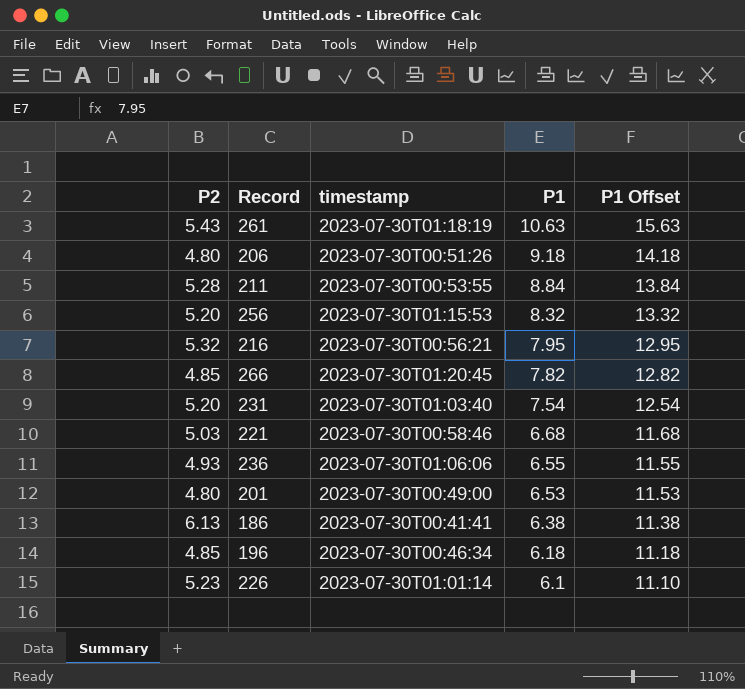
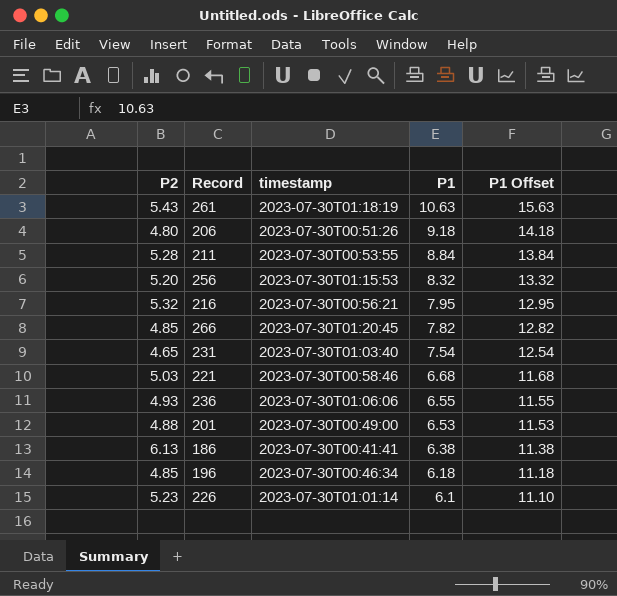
231 | P2: 5.20 -> 4.65
201 | P2: 4.80 -> 4.88

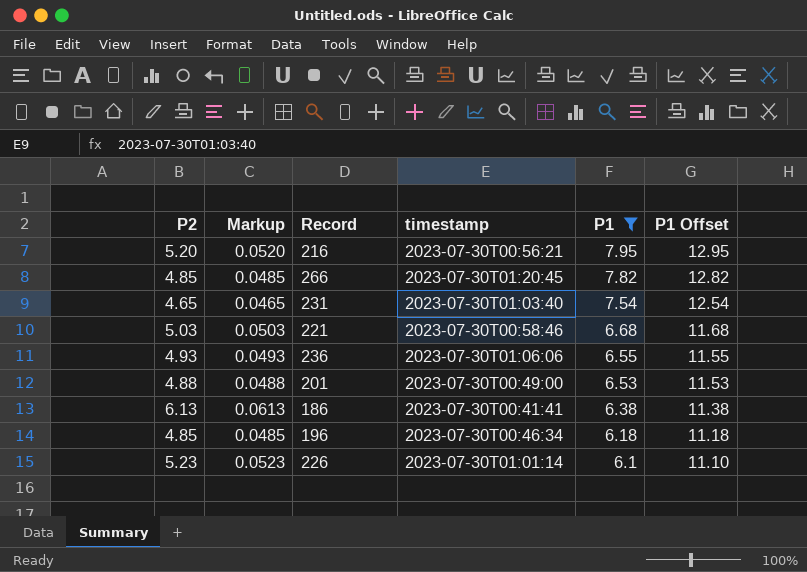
filter: none -> P1 <= 7.95
column Markup | formula: none -> [P2] * 0.01
216 | P2: 5.32 -> 5.20

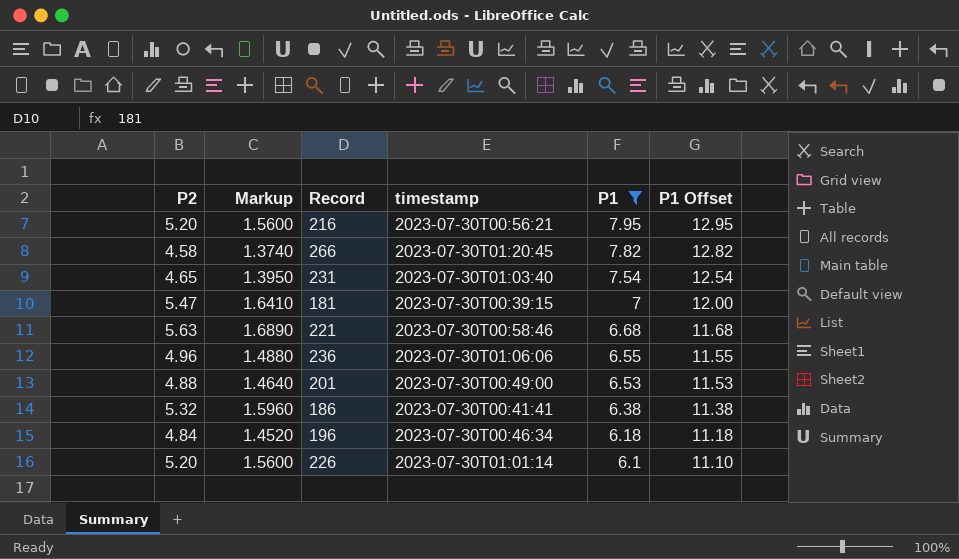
column Markup | formula: [P2] * 0.01 -> [P2] * 0.3
266 | P2: 4.85 -> 4.58
row 181: none -> 5.47 | 1.6410 | 2023-07-30T00:39:15 | 7 | 12.00
221 | P2: 5.03 -> 5.63
236 | P2: 4.93 -> 4.96
186 | P2: 6.13 -> 5.32
196 | P2: 4.85 -> 4.84
226 | P2: 5.23 -> 5.20

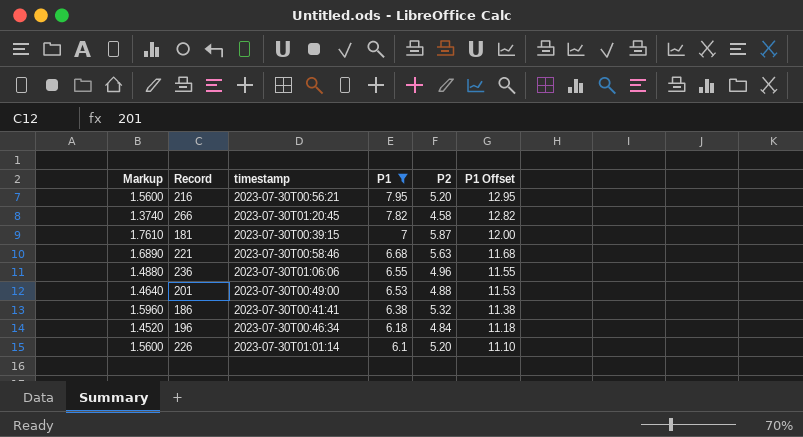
column P2 | position: 1 -> 5
row 231: 4.65 | 1.3950 | 2023-07-30T01:03:40 | 7.54 | 12.54 -> none
181 | Markup: 1.6410 -> 1.7610
181 | P2: 5.47 -> 5.87

